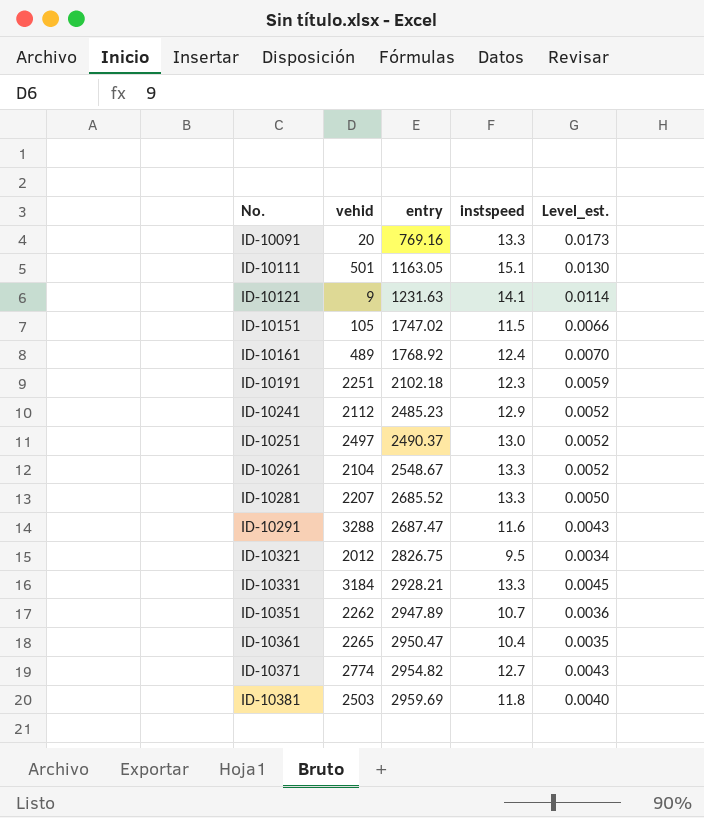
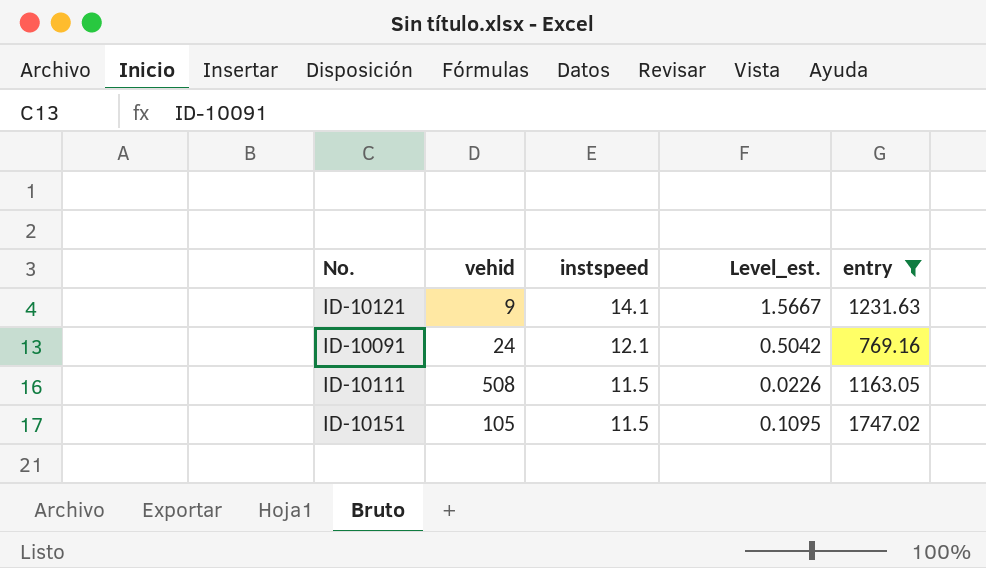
filter: none -> entry <= 1747.02
row order: No. ascending -> instspeed descending
column Level_est. | formula: [instspeed] / [entry] -> [instspeed] / [vehid]
column entry | position: 3 -> 5
ID-10091 | vehid: 20 -> 24
ID-10091 | instspeed: 13.3 -> 12.1
ID-10111 | vehid: 501 -> 508
ID-10111 | instspeed: 15.1 -> 11.5

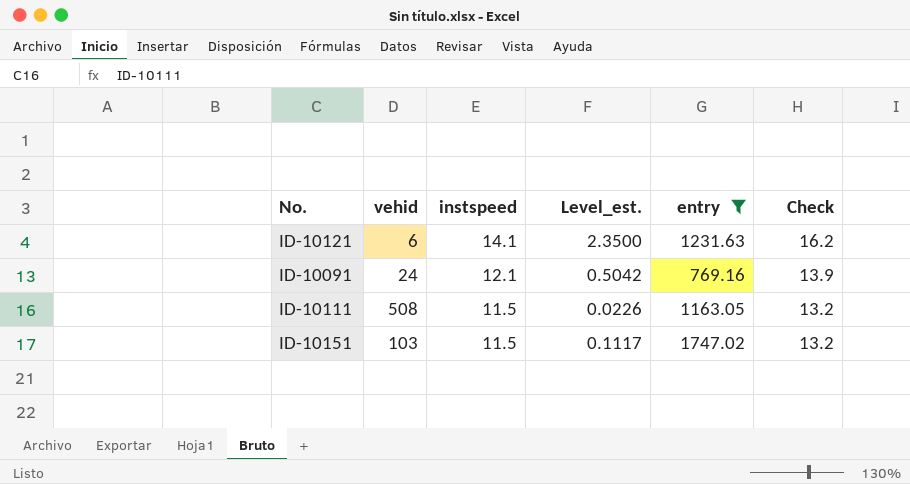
column Check | formula: none -> [instspeed] * 1.15
ID-10121 | vehid: 9 -> 6
ID-10121 | Level_est.: 1.5667 -> 2.3500
ID-10151 | vehid: 105 -> 103
ID-10151 | Level_est.: 0.1095 -> 0.1117

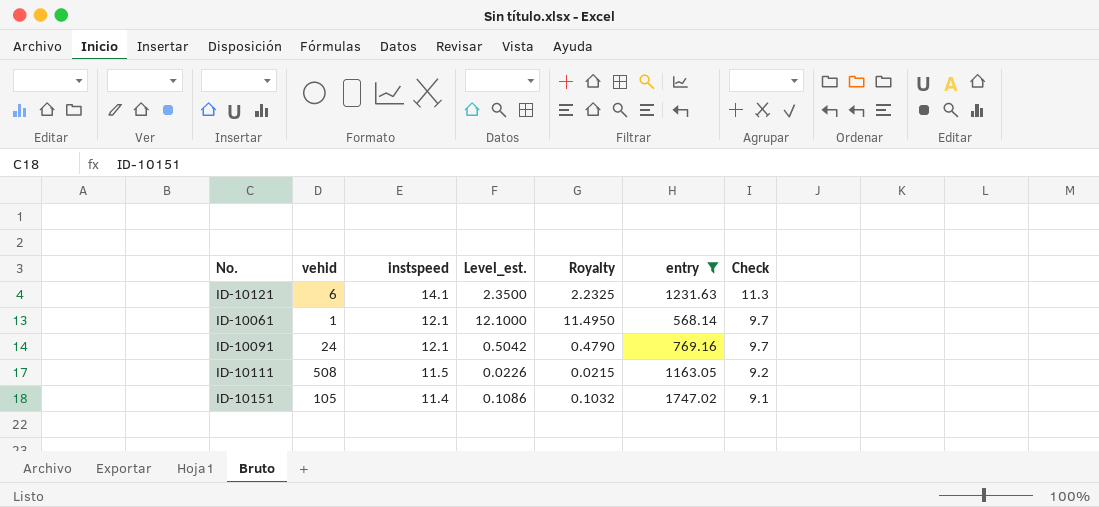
column Royalty | formula: none -> [Level_est.] * 0.95
column Check | formula: [instspeed] * 1.15 -> [instspeed] * 0.8
row ID-10061: none -> 1 | 12.1 | 12.1000 | 11.4950 | 568.14 | 9.7
ID-10151 | vehid: 103 -> 105
ID-10151 | instspeed: 11.5 -> 11.4
ID-10151 | Level_est.: 0.1117 -> 0.1086

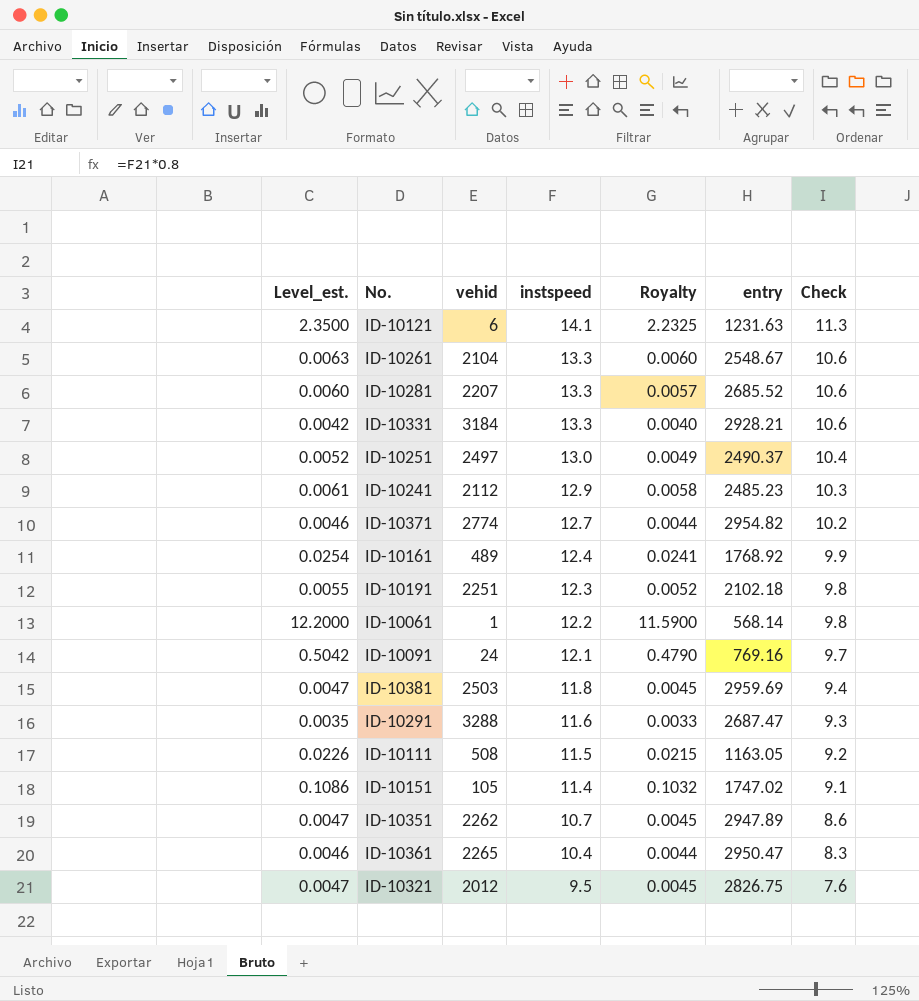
filter: entry <= 1747.02 -> none
column Level_est. | position: 4 -> 1
ID-10061 | Level_est.: 12.1000 -> 12.2000
ID-10061 | instspeed: 12.1 -> 12.2
ID-10061 | Royalty: 11.4950 -> 11.5900
ID-10061 | Check: 9.7 -> 9.8

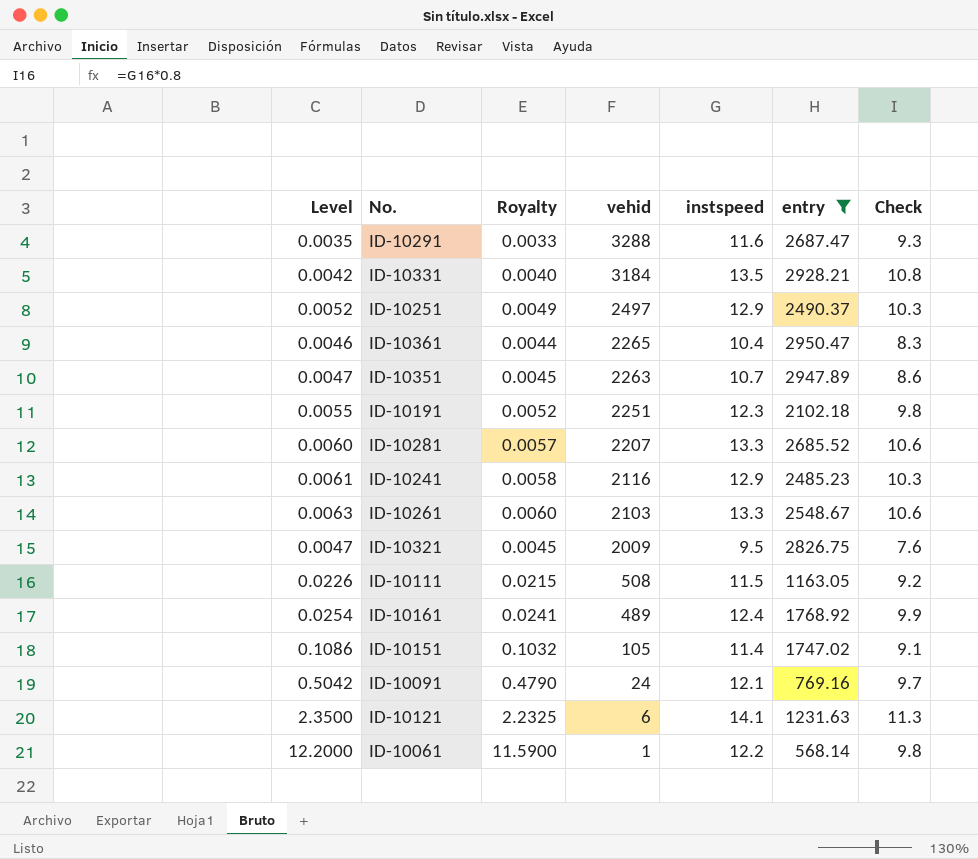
filter: none -> entry <= 2950.47
row order: instspeed descending -> vehid descending
column name: Level_est. -> Level
column Royalty | position: 5 -> 3
ID-10331 | instspeed: 13.3 -> 13.5
ID-10331 | Check: 10.6 -> 10.8
ID-10251 | instspeed: 13.0 -> 12.9
ID-10251 | Check: 10.4 -> 10.3
ID-10351 | vehid: 2262 -> 2263
ID-10241 | vehid: 2112 -> 2116
ID-10261 | vehid: 2104 -> 2103
ID-10321 | vehid: 2012 -> 2009

